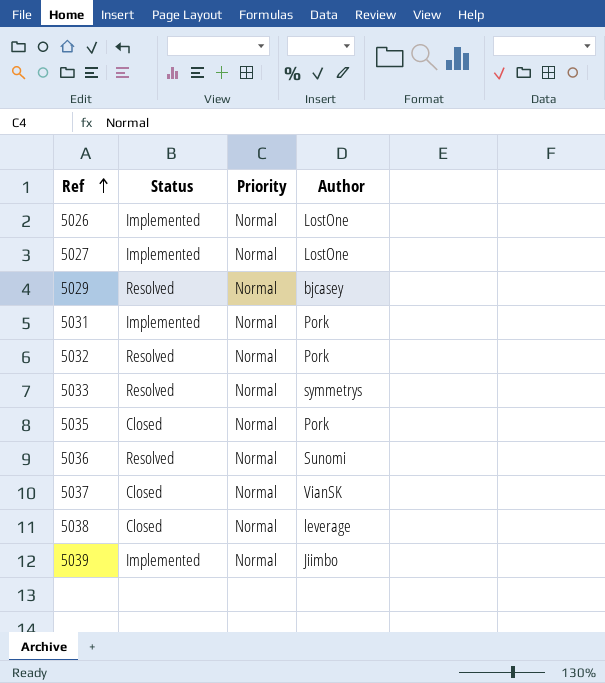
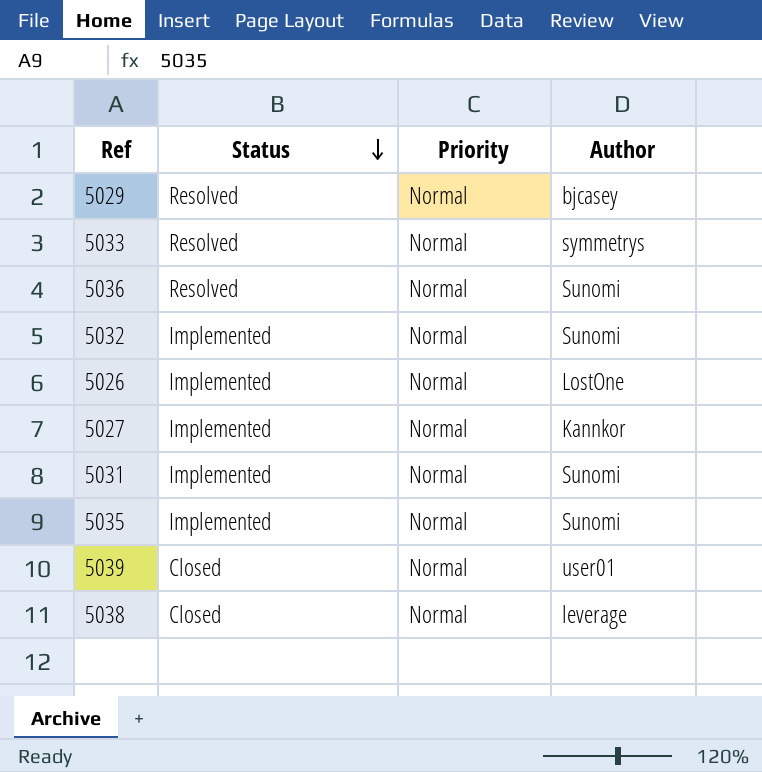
row order: Ref ascending -> Status descending
row 5037: Closed | Normal | VianSK -> none
5032 | Status: Resolved -> Implemented
5032 | Author: Pork -> Sunomi
5027 | Author: LostOne -> Kannkor
5031 | Author: Pork -> Sunomi
5035 | Status: Closed -> Implemented
5035 | Author: Pork -> Sunomi
5039 | Status: Implemented -> Closed
5039 | Author: Jiimbo -> user01

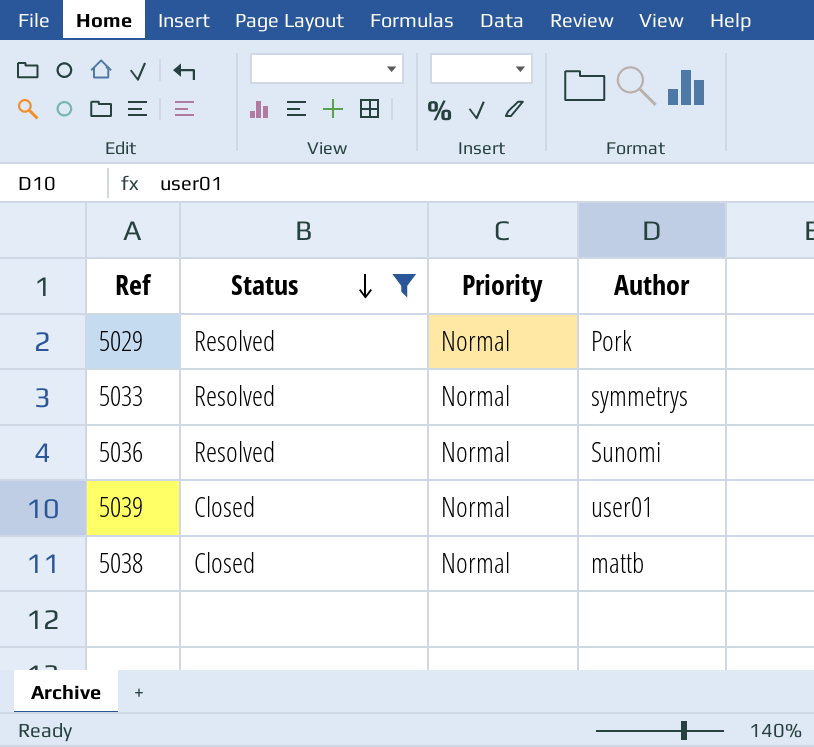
filter: none -> Status != Implemented
5029 | Author: bjcasey -> Pork
5038 | Author: leverage -> mattb

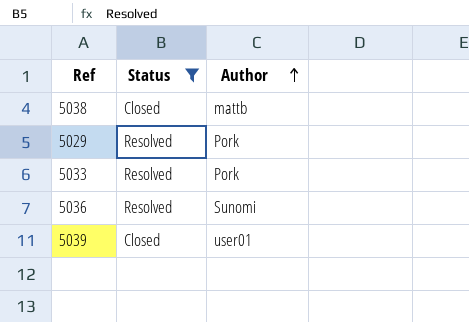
row order: Status descending -> Author ascending
column Priority | position: 3 -> none
5033 | Author: symmetrys -> Pork

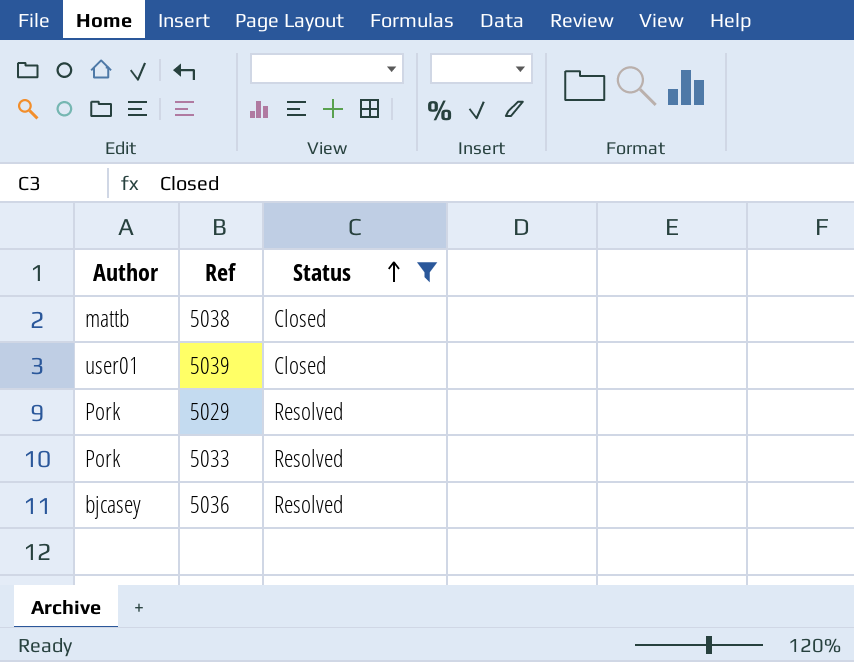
row order: Author ascending -> Status ascending
column Author | position: 3 -> 1
5036 | Author: Sunomi -> bjcasey

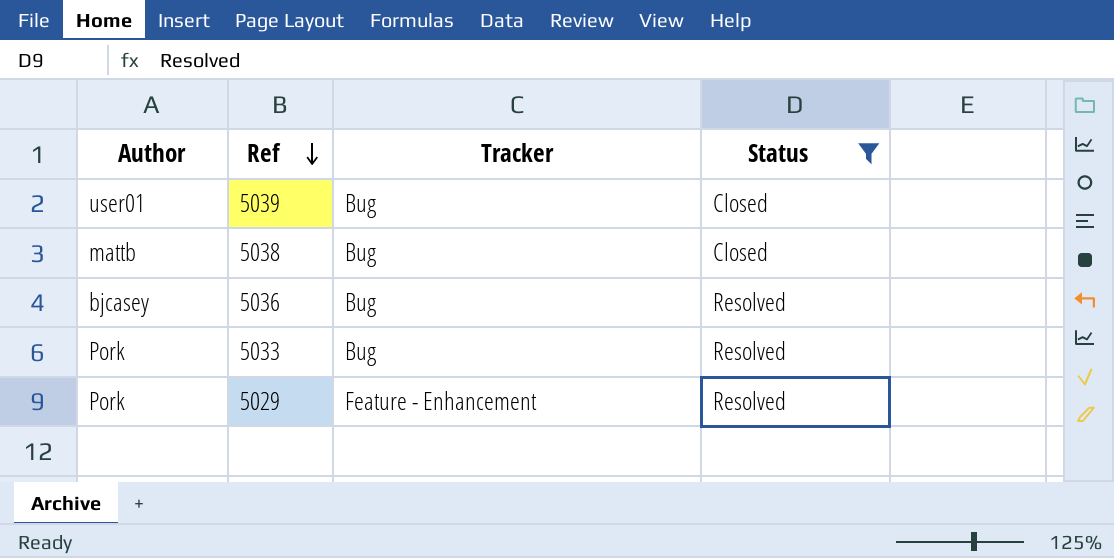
row order: Status ascending -> Ref descending
column Tracker | position: none -> 3

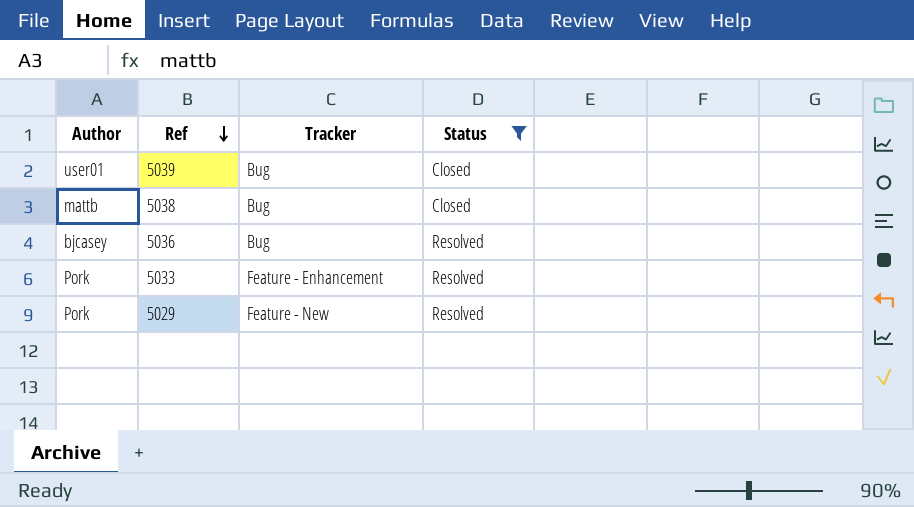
5033 | Tracker: Bug -> Feature - Enhancement
5029 | Tracker: Feature - Enhancement -> Feature - New

